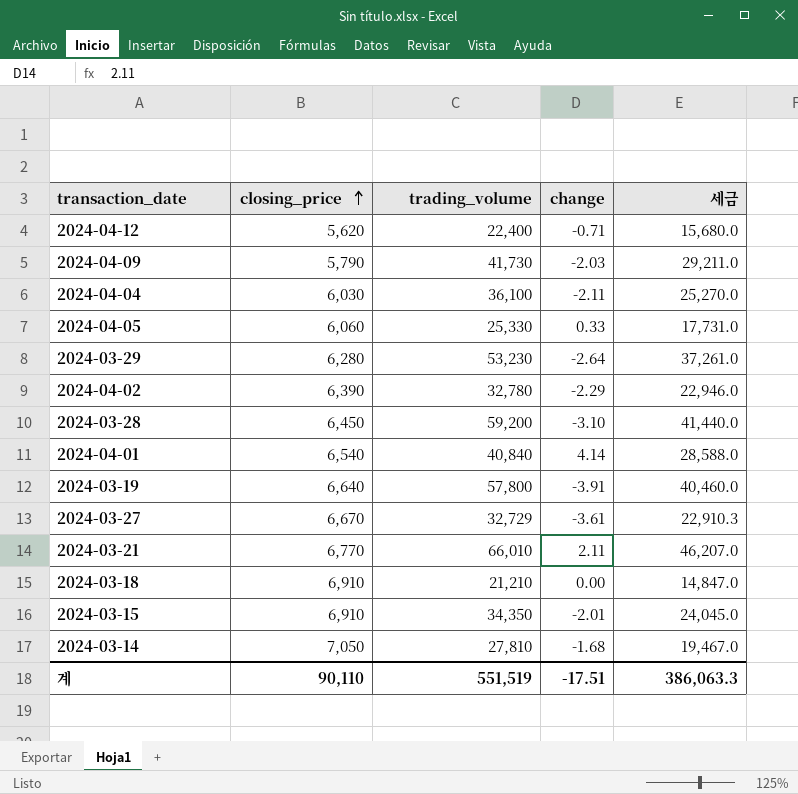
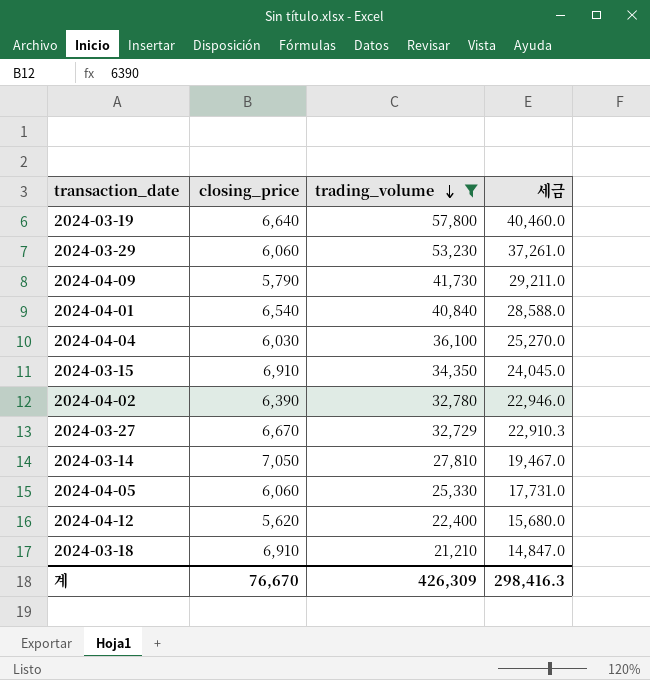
filter: none -> trading_volume <= 57,800
row order: closing_price ascending -> trading_volume descending
column change | position: 4 -> none
2024-03-29 | closing_price: 6,280 -> 6,060
계 | closing_price: 90,110 -> 76,670
계 | trading_volume: 551,519 -> 426,309
계 | 세금: 386,063.3 -> 298,416.3

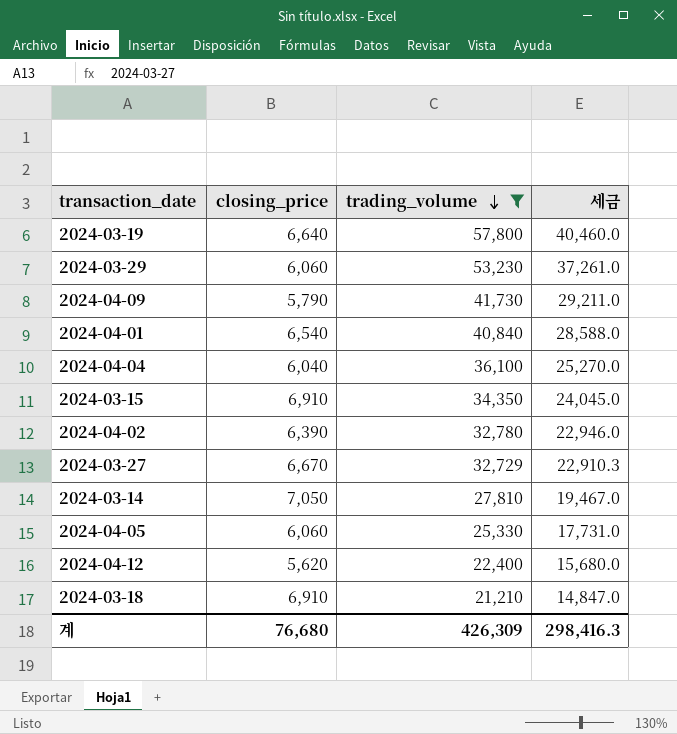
2024-04-04 | closing_price: 6,030 -> 6,040
계 | closing_price: 76,670 -> 76,680

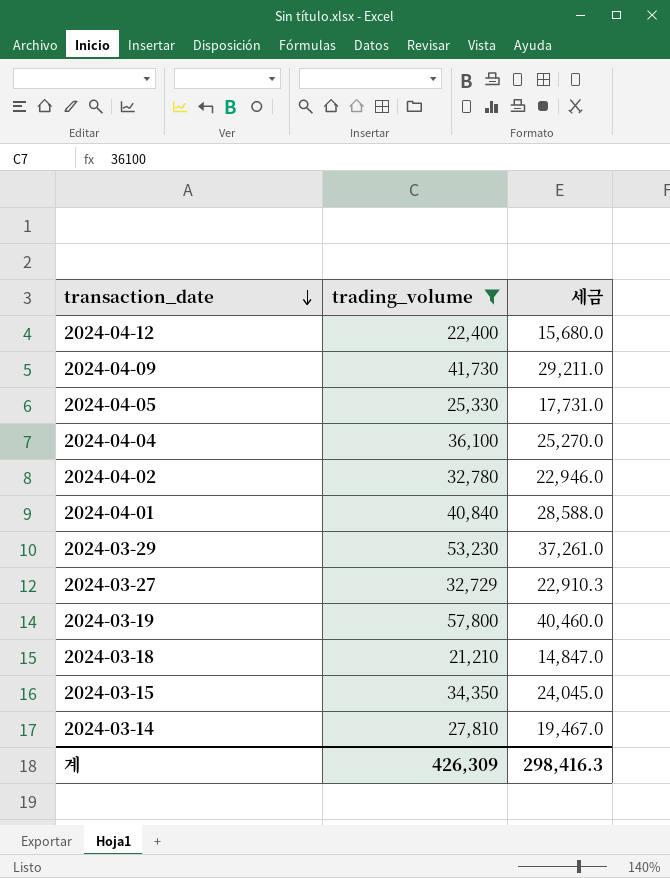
row order: trading_volume descending -> transaction_date descending
column closing_price | position: 2 -> none

